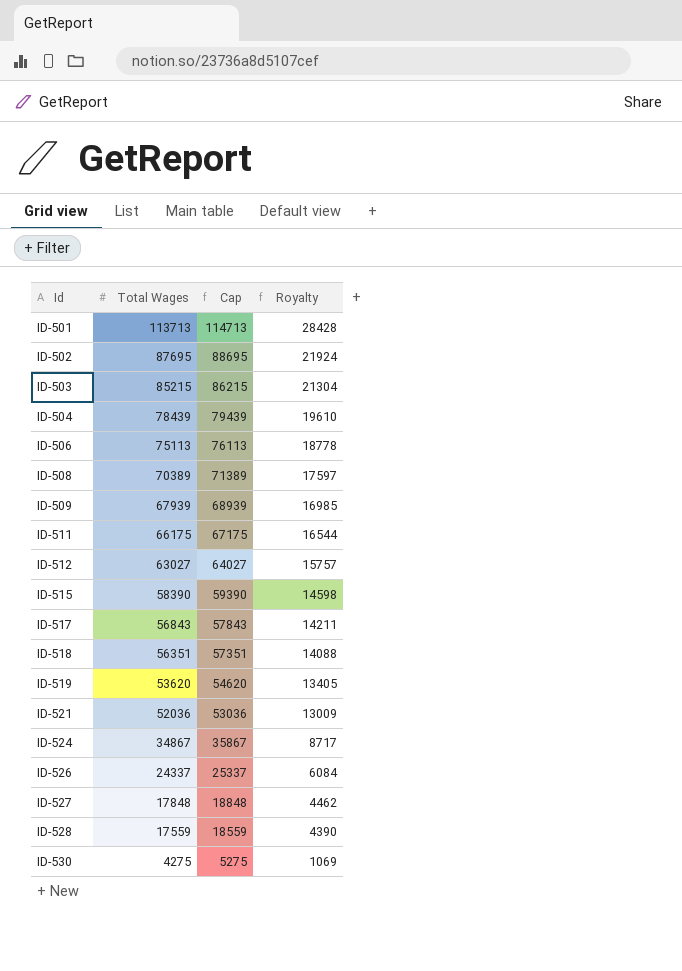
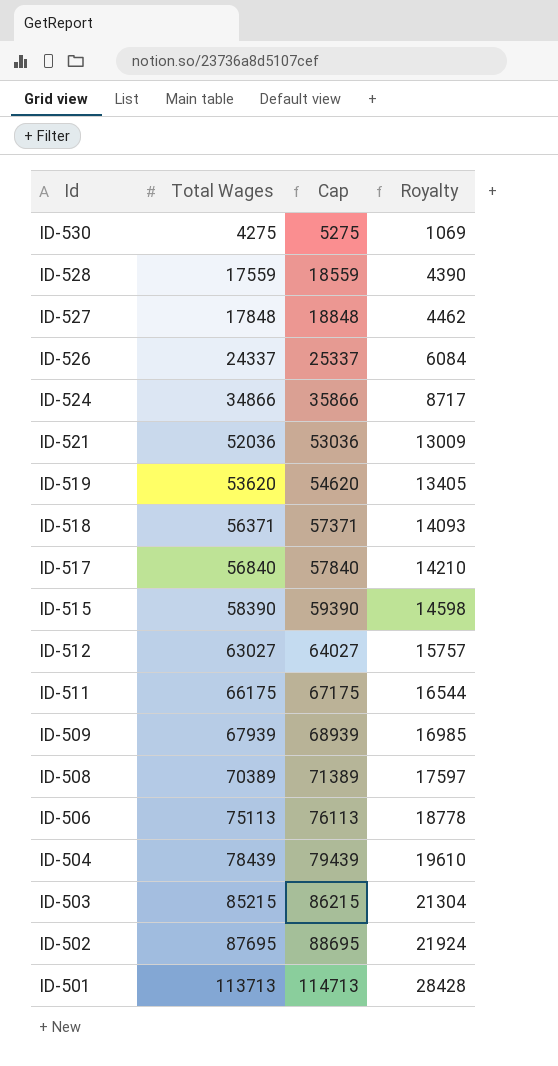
row order: Id ascending -> Id descending
ID-524 | Total Wages: 34867 -> 34866
ID-524 | Cap: 35867 -> 35866
ID-518 | Total Wages: 56351 -> 56371
ID-518 | Cap: 57351 -> 57371
ID-518 | Royalty: 14088 -> 14093
ID-517 | Total Wages: 56843 -> 56840
ID-517 | Cap: 57843 -> 57840
ID-517 | Royalty: 14211 -> 14210

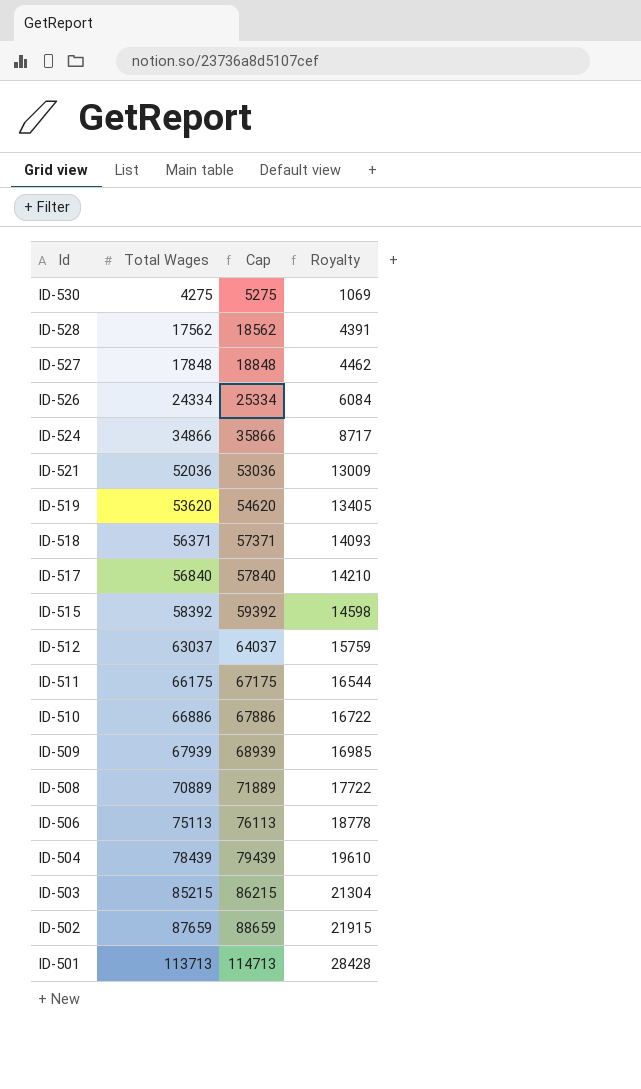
ID-528 | Total Wages: 17559 -> 17562
ID-528 | Cap: 18559 -> 18562
ID-528 | Royalty: 4390 -> 4391
ID-526 | Total Wages: 24337 -> 24334
ID-526 | Cap: 25337 -> 25334
ID-515 | Total Wages: 58390 -> 58392
ID-515 | Cap: 59390 -> 59392
ID-512 | Total Wages: 63027 -> 63037
ID-512 | Cap: 64027 -> 64037
ID-512 | Royalty: 15757 -> 15759
row ID-510: none -> 66886 | 67886 | 16722
ID-508 | Total Wages: 70389 -> 70889
ID-508 | Cap: 71389 -> 71889
ID-508 | Royalty: 17597 -> 17722
ID-502 | Total Wages: 87695 -> 87659
ID-502 | Cap: 88695 -> 88659
ID-502 | Royalty: 21924 -> 21915

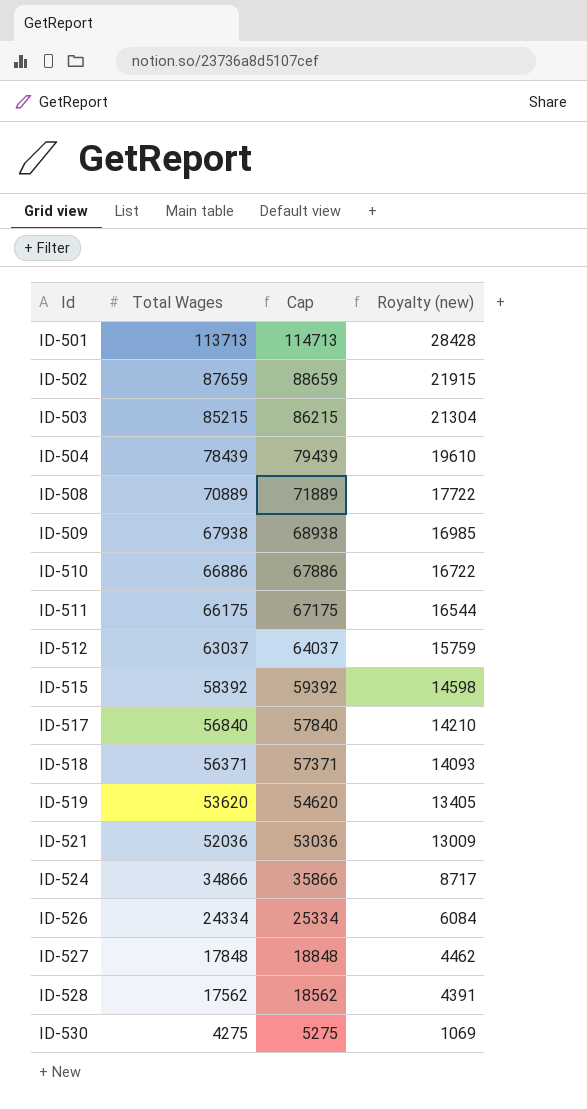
row order: Id descending -> Id ascending
column name: Royalty -> Royalty (new)
row ID-506: 75113 | 76113 | 18778 -> none
ID-509 | Total Wages: 67939 -> 67938
ID-509 | Cap: 68939 -> 68938

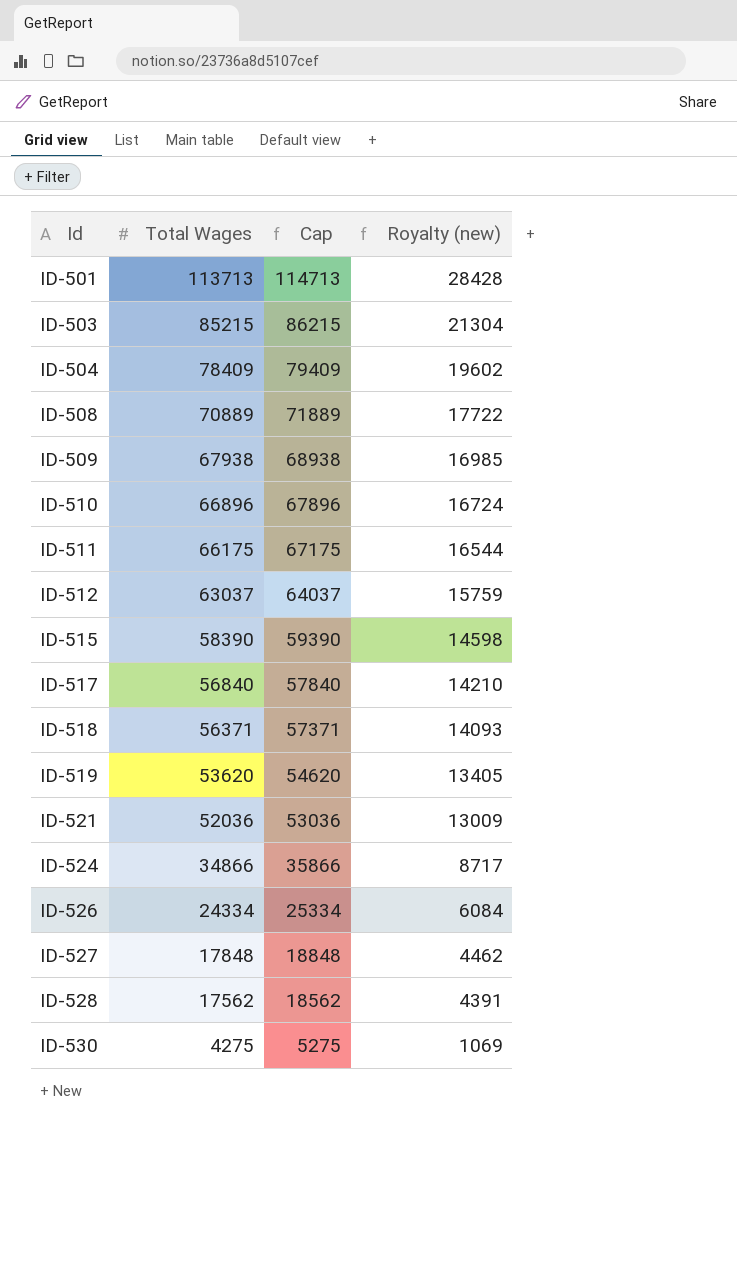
row ID-502: 87659 | 88659 | 21915 -> none
ID-504 | Total Wages: 78439 -> 78409
ID-504 | Cap: 79439 -> 79409
ID-504 | Royalty (new): 19610 -> 19602
ID-510 | Total Wages: 66886 -> 66896
ID-510 | Cap: 67886 -> 67896
ID-510 | Royalty (new): 16722 -> 16724
ID-515 | Total Wages: 58392 -> 58390
ID-515 | Cap: 59392 -> 59390

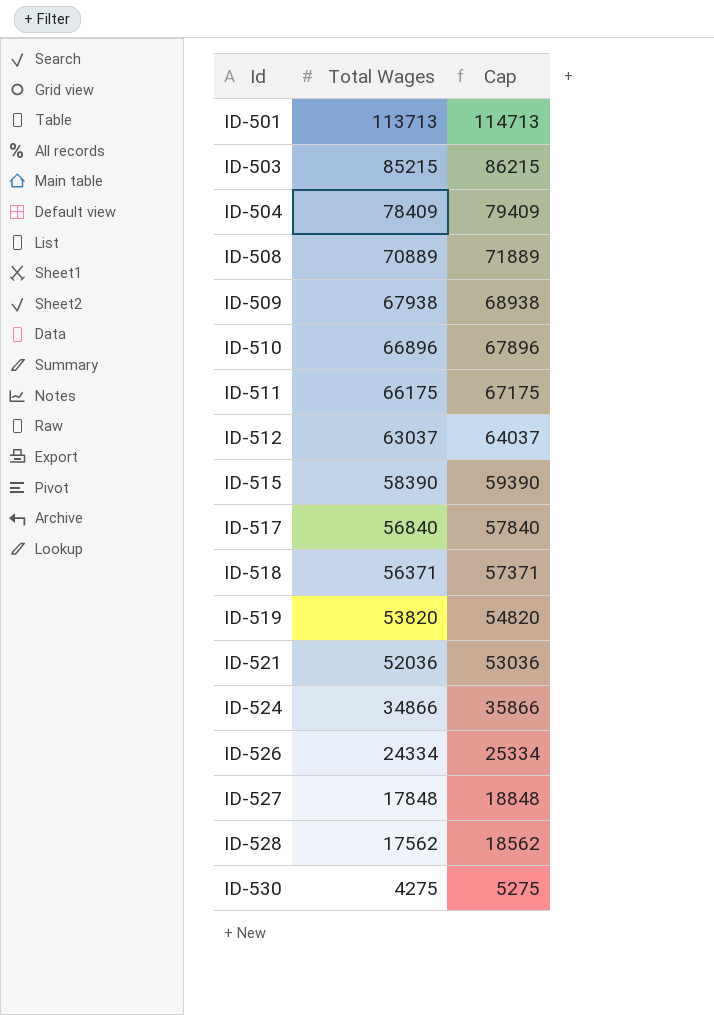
column Royalty (new) | formula: [Total Wages] * 0.25 -> none
ID-519 | Total Wages: 53620 -> 53820
ID-519 | Cap: 54620 -> 54820

